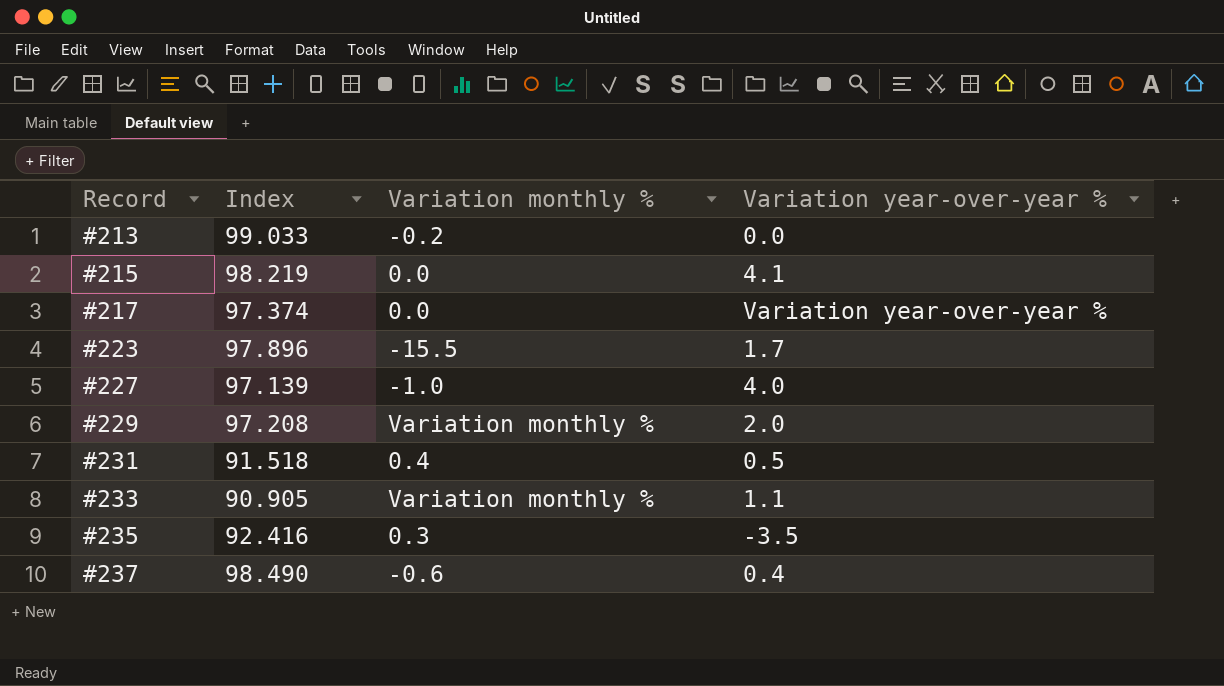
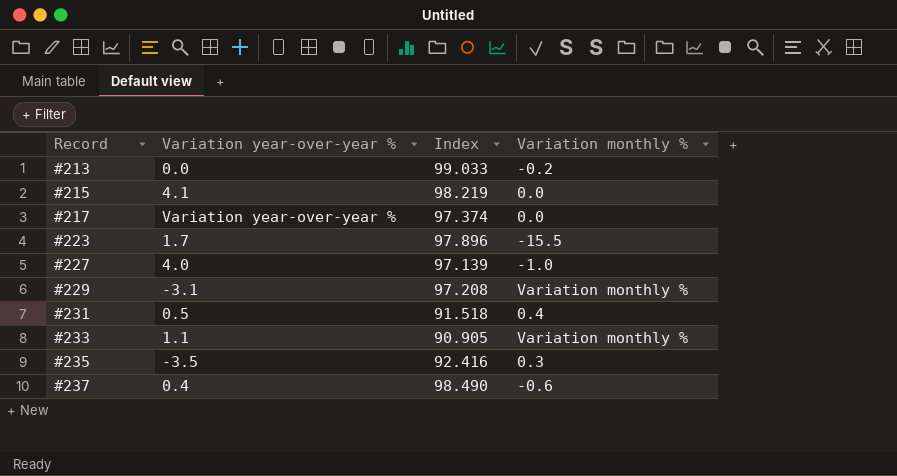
column Variation year-over-year % | position: 4 -> 2
#229 | Variation year-over-year %: 2.0 -> -3.1

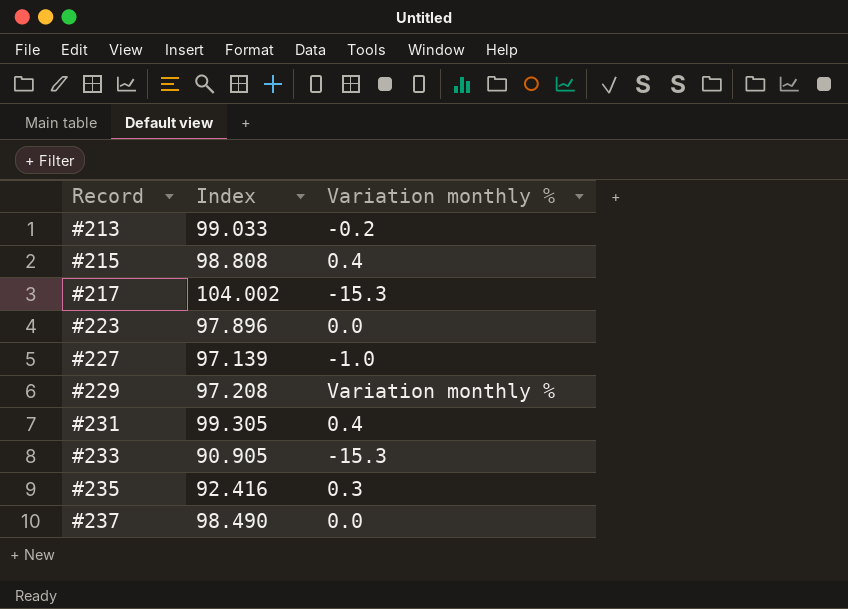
column Variation year-over-year % | position: 2 -> none
#215 | Index: 98.219 -> 98.808
#215 | Variation monthly %: 0.0 -> 0.4
#217 | Index: 97.374 -> 104.002
#217 | Variation monthly %: 0.0 -> -15.3
#223 | Variation monthly %: -15.5 -> 0.0
#231 | Index: 91.518 -> 99.305
#233 | Variation monthly %: Variation monthly % -> -15.3
#237 | Variation monthly %: -0.6 -> 0.0

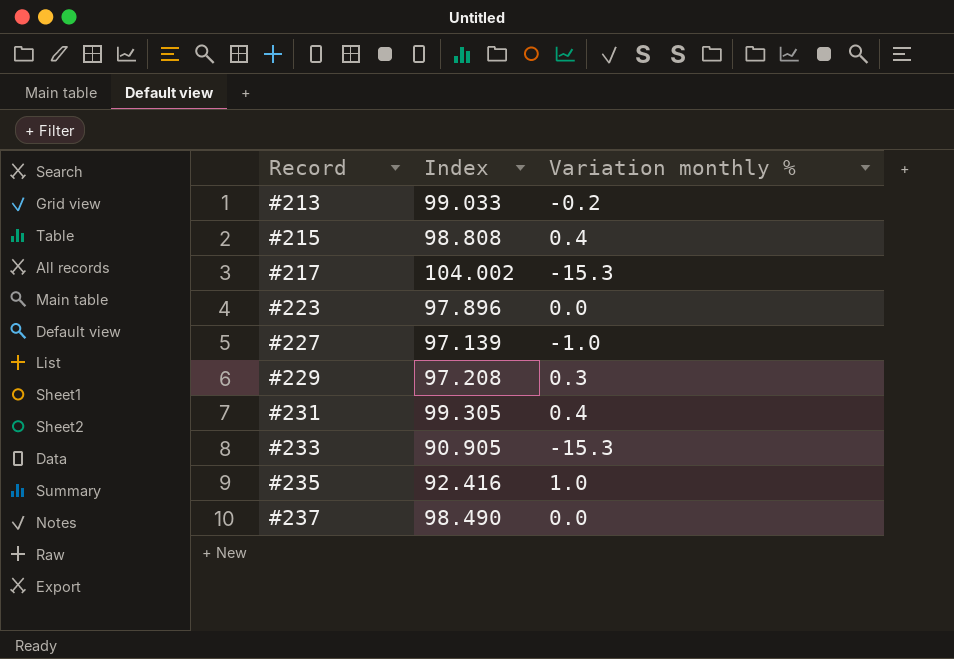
#229 | Variation monthly %: Variation monthly % -> 0.3
#235 | Variation monthly %: 0.3 -> 1.0

